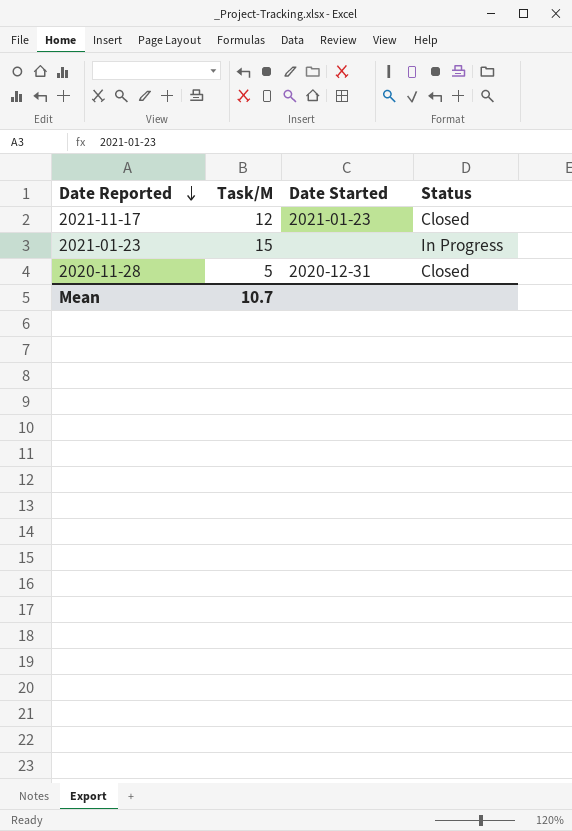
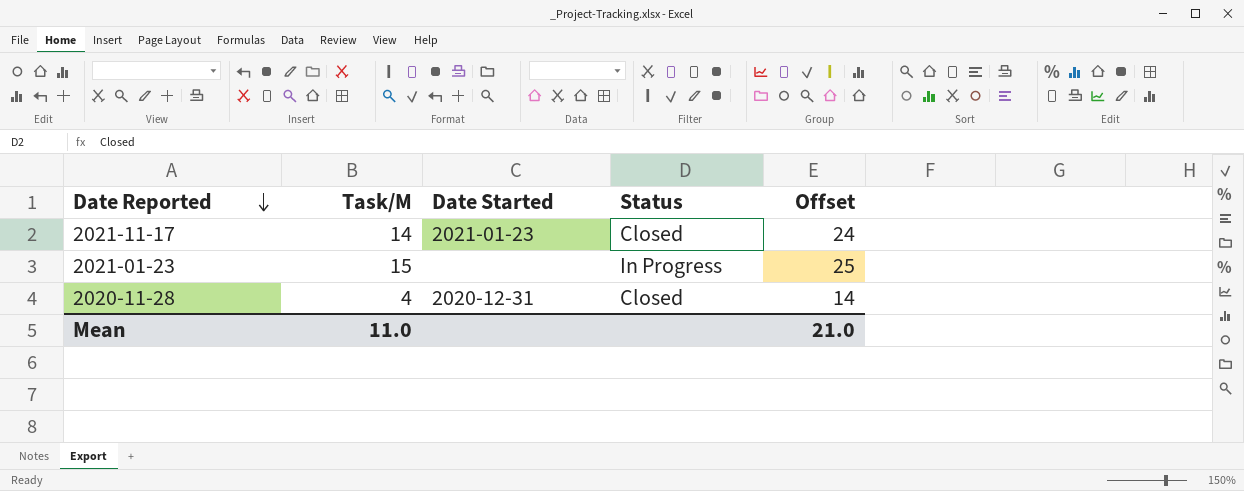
column Offset | formula: none -> [Task/M] + 10
2021-11-17 | Task/M: 12 -> 14
2020-11-28 | Task/M: 5 -> 4
Mean | Task/M: 10.7 -> 11.0

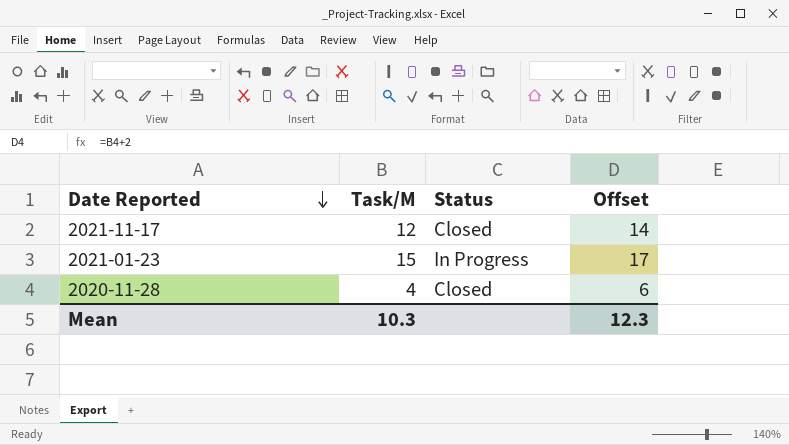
column Date Started | position: 3 -> none
column Offset | formula: [Task/M] + 10 -> [Task/M] + 2
2021-11-17 | Task/M: 14 -> 12
Mean | Task/M: 11.0 -> 10.3
Mean | Offset: 21.0 -> 12.3

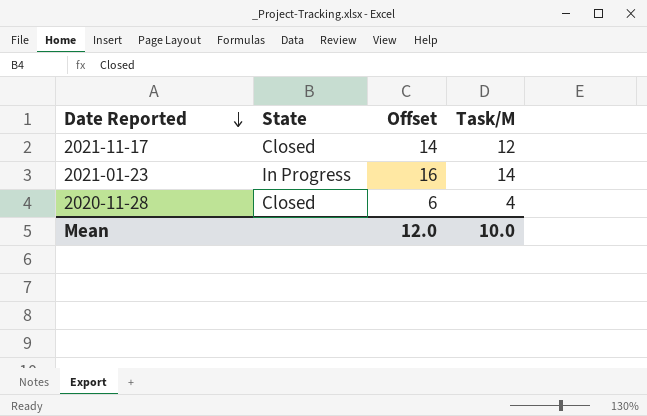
column name: Status -> State
column Task/M | position: 2 -> 4
2021-01-23 | Offset: 17 -> 16
2021-01-23 | Task/M: 15 -> 14
Mean | Offset: 12.3 -> 12.0
Mean | Task/M: 10.3 -> 10.0

